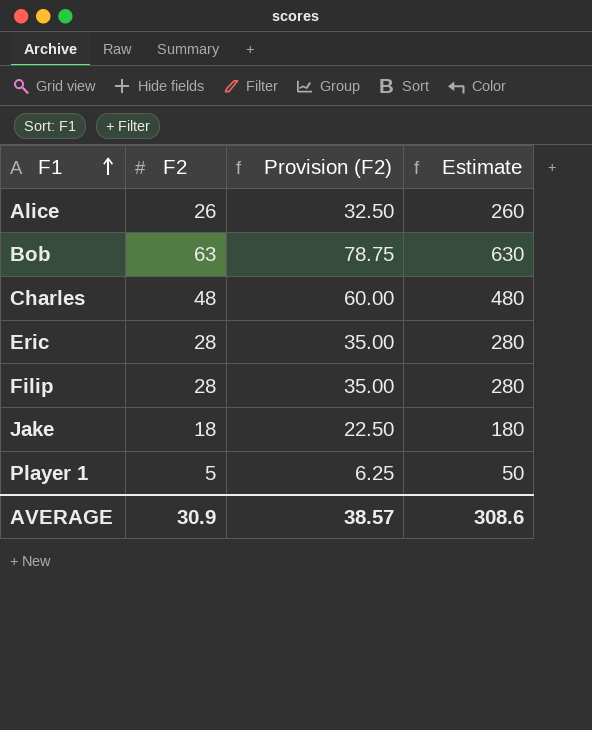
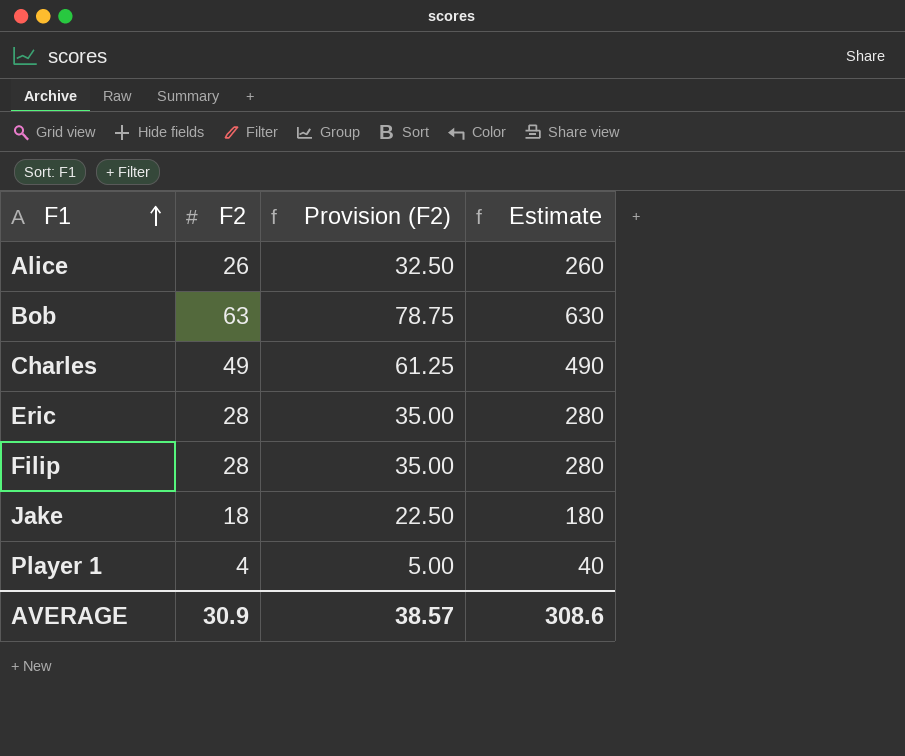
Charles | F2: 48 -> 49
Charles | Provision (F2): 60.00 -> 61.25
Charles | Estimate: 480 -> 490
Player 1 | F2: 5 -> 4
Player 1 | Provision (F2): 6.25 -> 5.00
Player 1 | Estimate: 50 -> 40

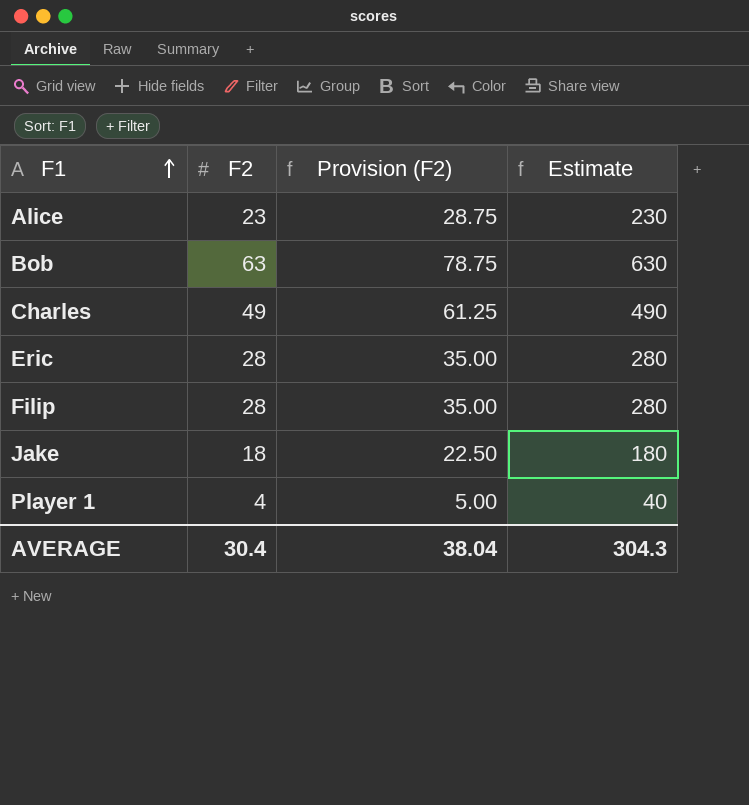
Alice | F2: 26 -> 23
Alice | Provision (F2): 32.50 -> 28.75
Alice | Estimate: 260 -> 230
AVERAGE | F2: 30.9 -> 30.4
AVERAGE | Provision (F2): 38.57 -> 38.04
AVERAGE | Estimate: 308.6 -> 304.3

